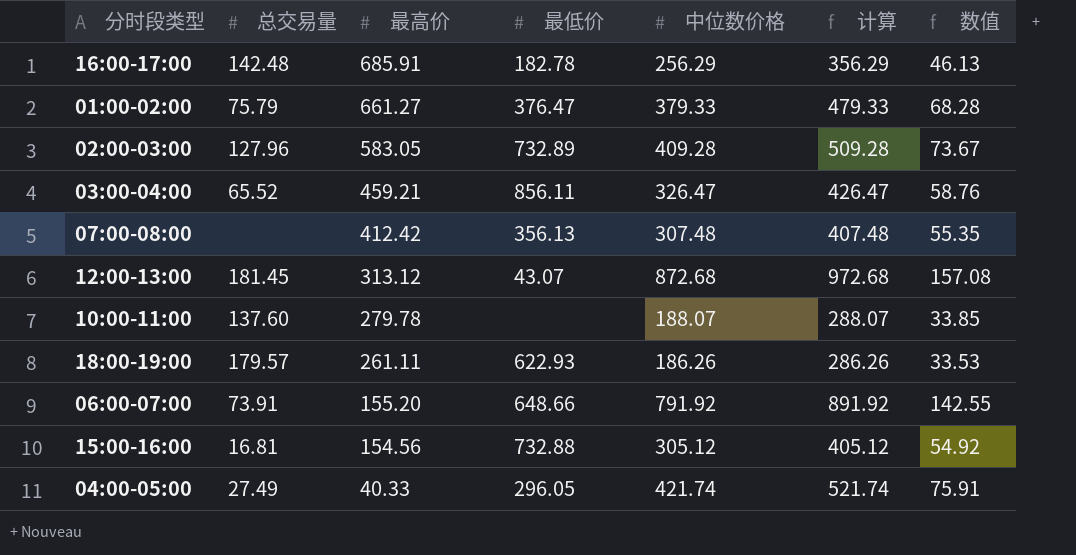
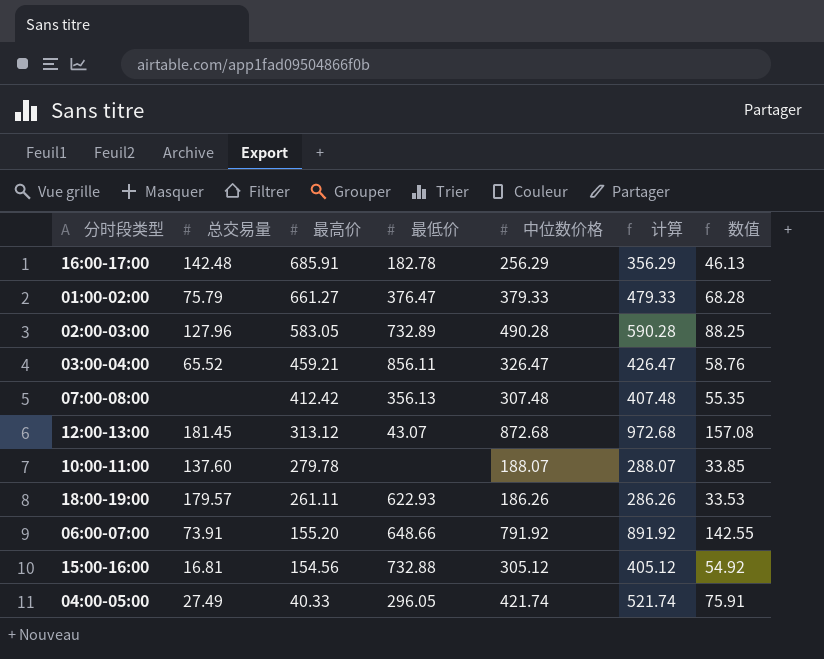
02:00-03:00 | 中位数价格: 409.28 -> 490.28
02:00-03:00 | 计算: 509.28 -> 590.28
02:00-03:00 | 数值: 73.67 -> 88.25

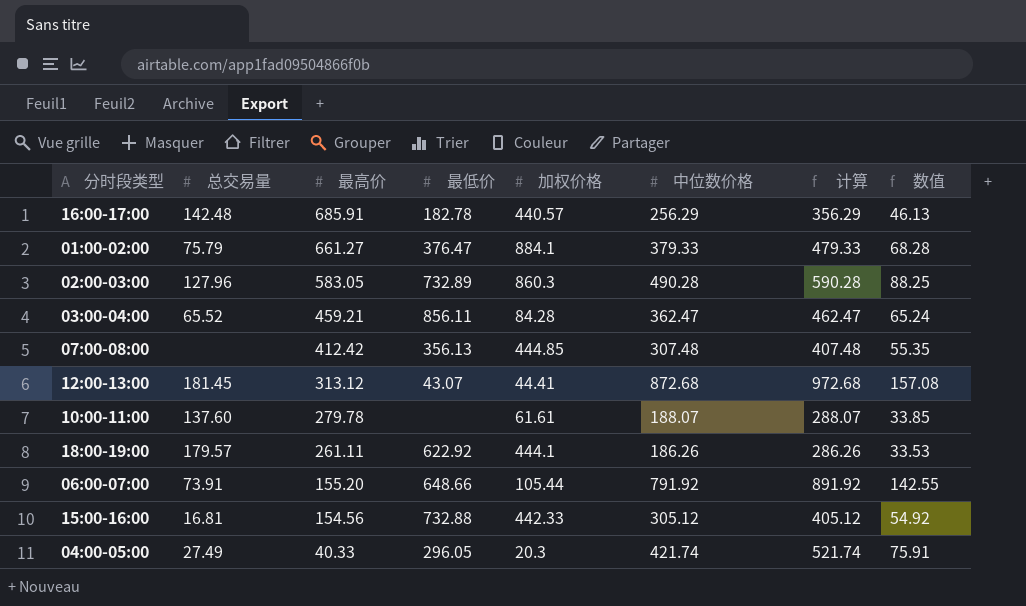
column 加权价格 | position: none -> 5
03:00-04:00 | 中位数价格: 326.47 -> 362.47
03:00-04:00 | 计算: 426.47 -> 462.47
03:00-04:00 | 数值: 58.76 -> 65.24
18:00-19:00 | 最低价: 622.93 -> 622.92

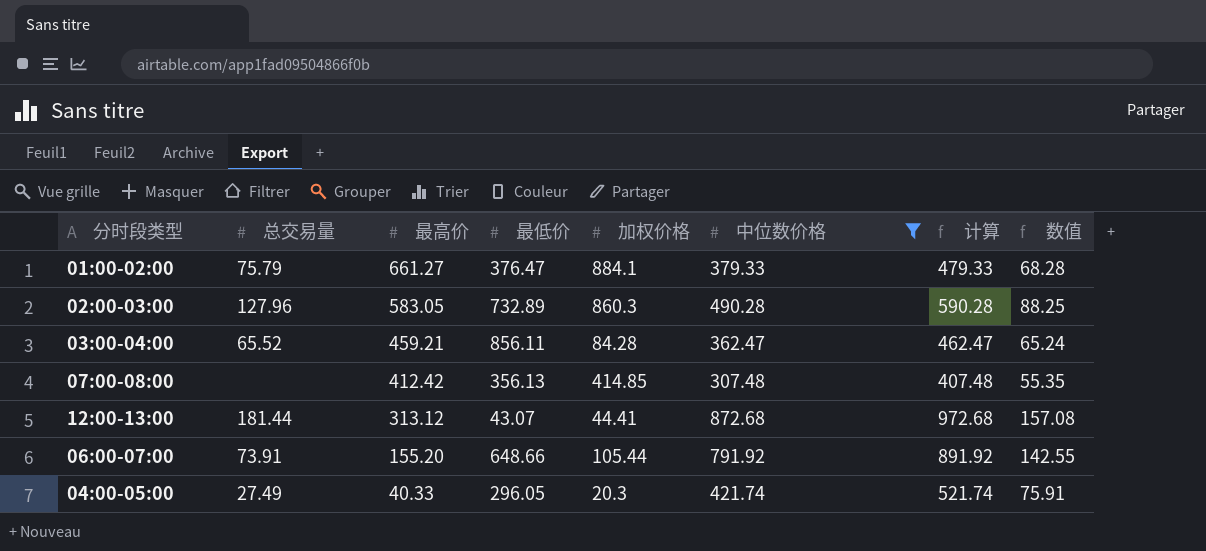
filter: none -> 中位数价格 >= 307.48
07:00-08:00 | 加权价格: 444.85 -> 414.85
12:00-13:00 | 总交易量: 181.45 -> 181.44

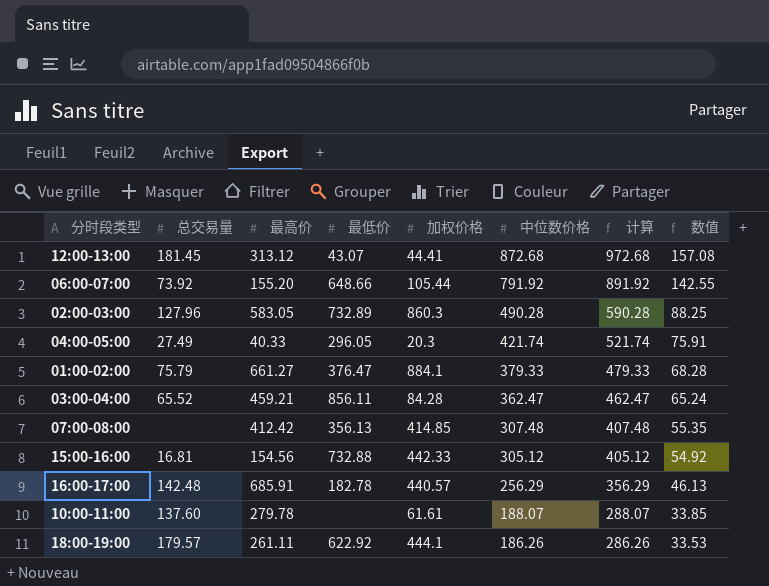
filter: 中位数价格 >= 307.48 -> none
row order: 最高价 descending -> 中位数价格 descending
12:00-13:00 | 总交易量: 181.44 -> 181.45
06:00-07:00 | 总交易量: 73.91 -> 73.92

